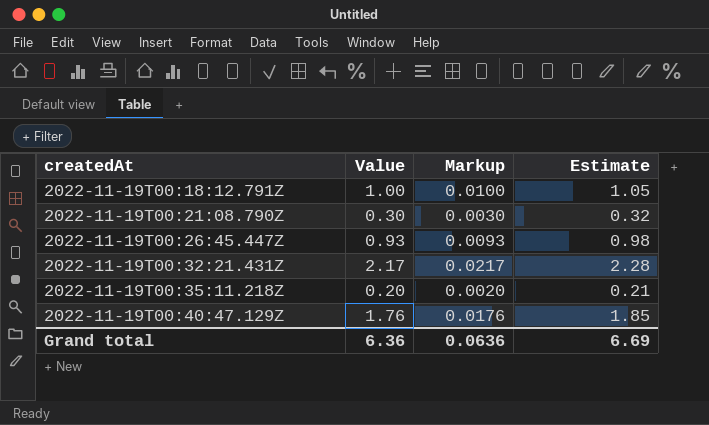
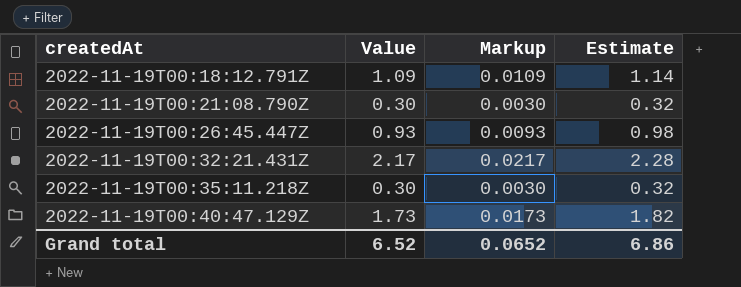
2022-11-19T00:18:12.791Z | Value: 1.00 -> 1.09
2022-11-19T00:18:12.791Z | Markup: 0.0100 -> 0.0109
2022-11-19T00:18:12.791Z | Estimate: 1.05 -> 1.14
2022-11-19T00:35:11.218Z | Value: 0.20 -> 0.30
2022-11-19T00:35:11.218Z | Markup: 0.0020 -> 0.0030
2022-11-19T00:35:11.218Z | Estimate: 0.21 -> 0.32
2022-11-19T00:40:47.129Z | Value: 1.76 -> 1.73
2022-11-19T00:40:47.129Z | Markup: 0.0176 -> 0.0173
2022-11-19T00:40:47.129Z | Estimate: 1.85 -> 1.82
Grand total | Value: 6.36 -> 6.52
Grand total | Markup: 0.0636 -> 0.0652
Grand total | Estimate: 6.69 -> 6.86

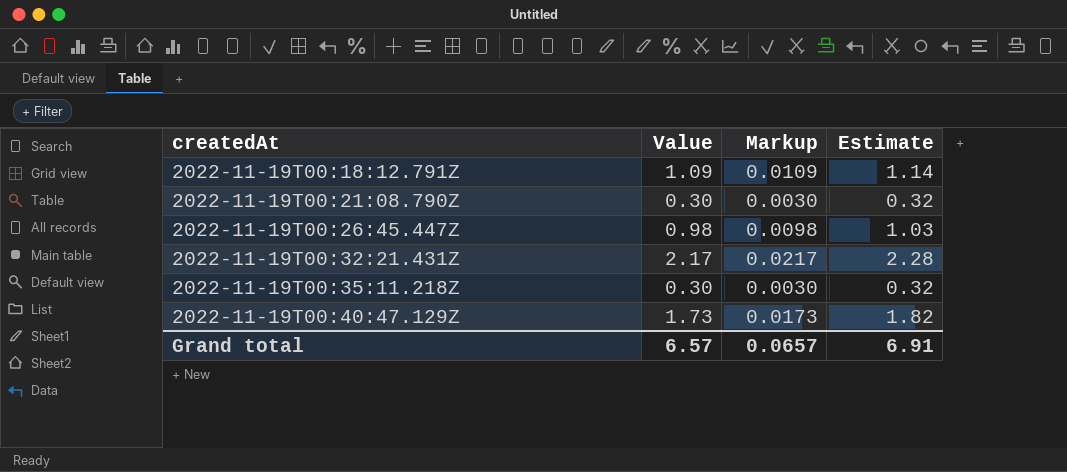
2022-11-19T00:26:45.447Z | Value: 0.93 -> 0.98
2022-11-19T00:26:45.447Z | Markup: 0.0093 -> 0.0098
2022-11-19T00:26:45.447Z | Estimate: 0.98 -> 1.03
Grand total | Value: 6.52 -> 6.57
Grand total | Markup: 0.0652 -> 0.0657
Grand total | Estimate: 6.86 -> 6.91

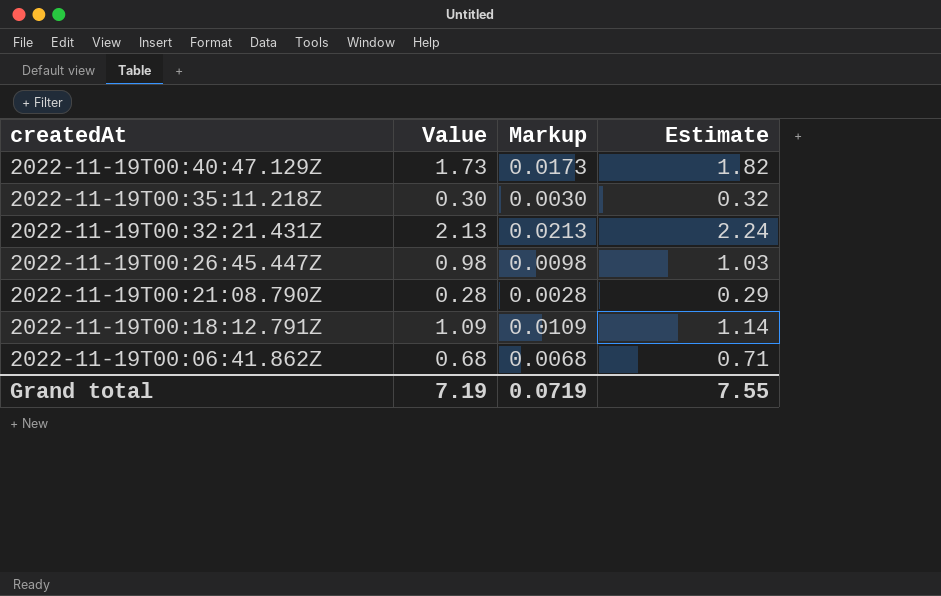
row order: createdAt ascending -> createdAt descending
2022-11-19T00:32:21.431Z | Value: 2.17 -> 2.13
2022-11-19T00:32:21.431Z | Markup: 0.0217 -> 0.0213
2022-11-19T00:32:21.431Z | Estimate: 2.28 -> 2.24
2022-11-19T00:21:08.790Z | Value: 0.30 -> 0.28
2022-11-19T00:21:08.790Z | Markup: 0.0030 -> 0.0028
2022-11-19T00:21:08.790Z | Estimate: 0.32 -> 0.29
row 2022-11-19T00:06:41.862Z: none -> 0.68 | 0.0068 | 0.71
Grand total | Value: 6.57 -> 7.19
Grand total | Markup: 0.0657 -> 0.0719
Grand total | Estimate: 6.91 -> 7.55

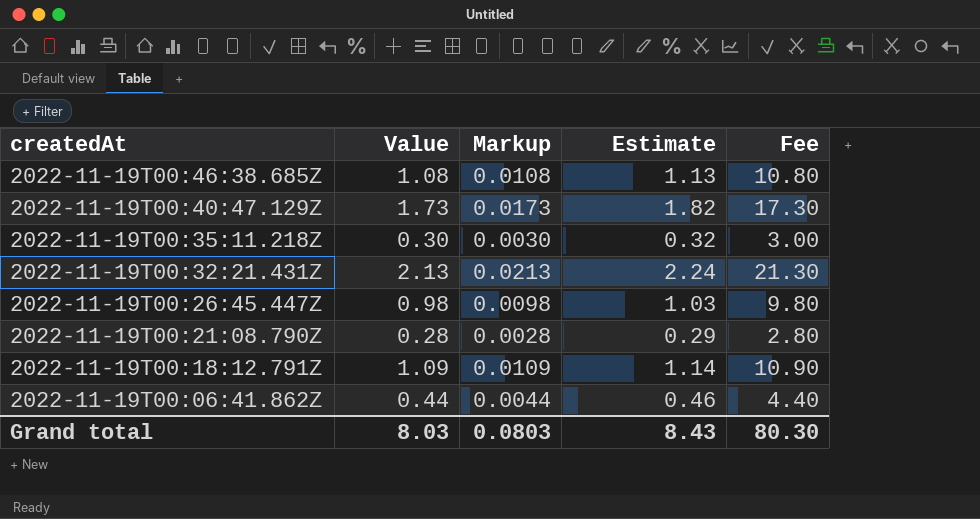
column Fee | formula: none -> [Value] * 10
row 2022-11-19T00:46:38.685Z: none -> 1.08 | 0.0108 | 1.13 | 10.80
2022-11-19T00:06:41.862Z | Value: 0.68 -> 0.44
2022-11-19T00:06:41.862Z | Markup: 0.0068 -> 0.0044
2022-11-19T00:06:41.862Z | Estimate: 0.71 -> 0.46
Grand total | Value: 7.19 -> 8.03
Grand total | Markup: 0.0719 -> 0.0803
Grand total | Estimate: 7.55 -> 8.43

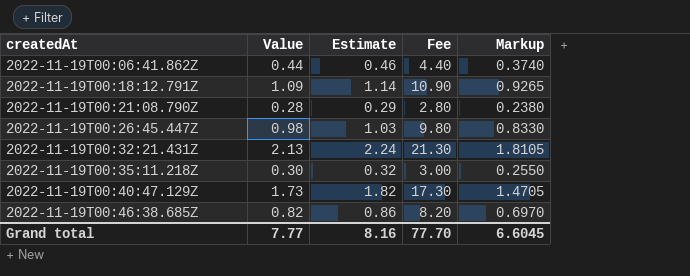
row order: createdAt descending -> createdAt ascending
column Markup | formula: [Value] * 0.01 -> [Value] * 0.85
column Markup | position: 3 -> 5
2022-11-19T00:46:38.685Z | Value: 1.08 -> 0.82
2022-11-19T00:46:38.685Z | Estimate: 1.13 -> 0.86
2022-11-19T00:46:38.685Z | Fee: 10.80 -> 8.20
Grand total | Value: 8.03 -> 7.77
Grand total | Estimate: 8.43 -> 8.16
Grand total | Fee: 80.30 -> 77.70
Grand total | Markup: 0.0803 -> 6.6045

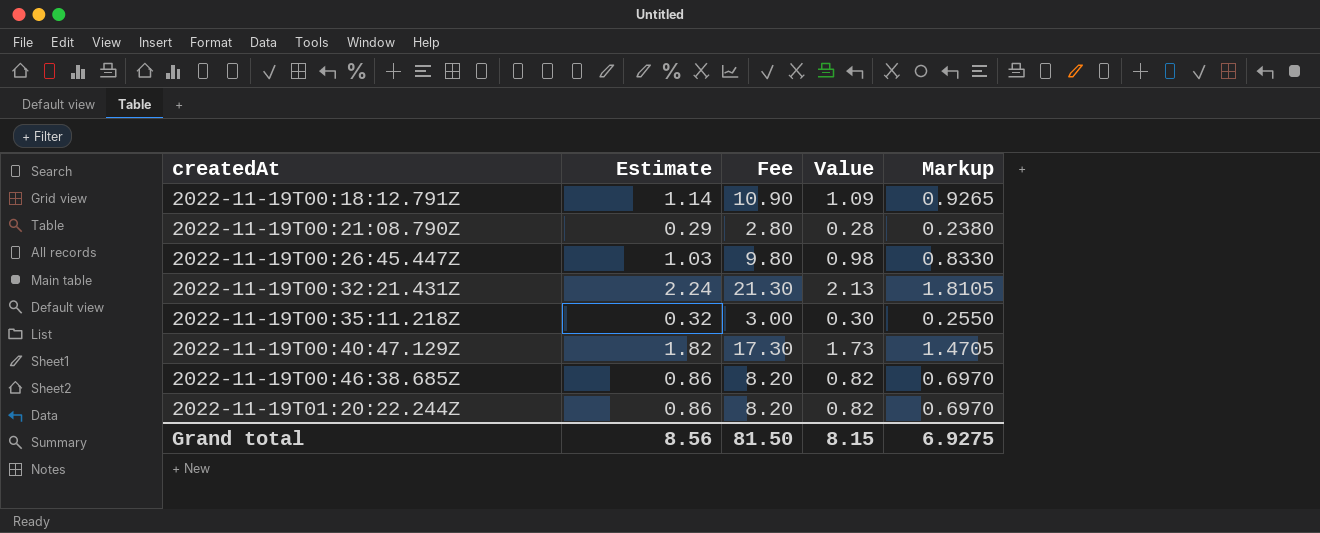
column Value | position: 2 -> 4
row 2022-11-19T00:06:41.862Z: 0.44 | 0.46 | 4.40 | 0.3740 -> none
row 2022-11-19T01:20:22.244Z: none -> 0.86 | 8.20 | 0.82 | 0.6970
Grand total | Estimate: 8.16 -> 8.56
Grand total | Fee: 77.70 -> 81.50
Grand total | Value: 7.77 -> 8.15
Grand total | Markup: 6.6045 -> 6.9275

